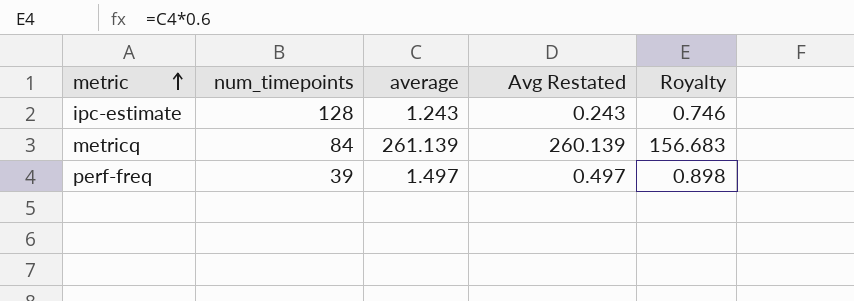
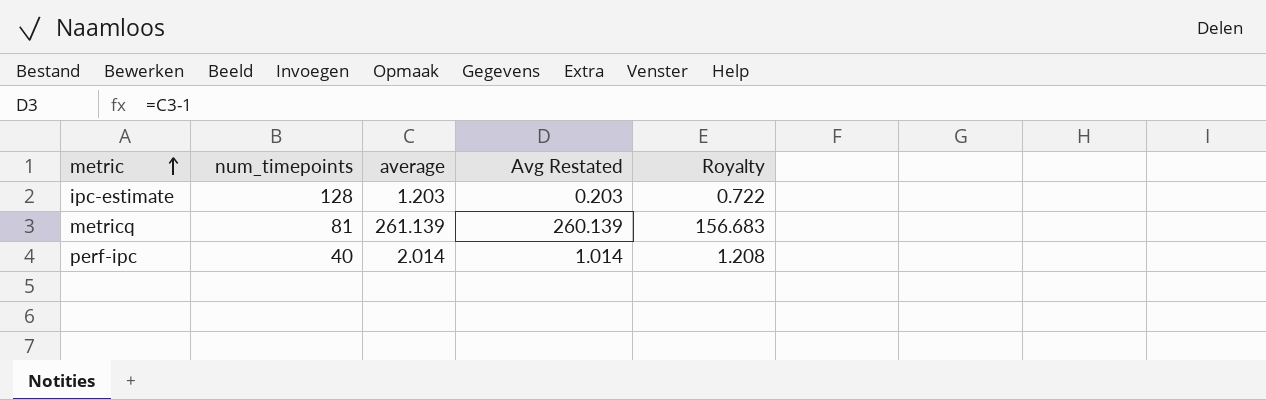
row perf-freq: 39 | 1.497 | 0.497 | 0.898 -> none
ipc-estimate | average: 1.243 -> 1.203
ipc-estimate | Avg Restated: 0.243 -> 0.203
ipc-estimate | Royalty: 0.746 -> 0.722
metricq | num_timepoints: 84 -> 81
row perf-ipc: none -> 40 | 2.014 | 1.014 | 1.208

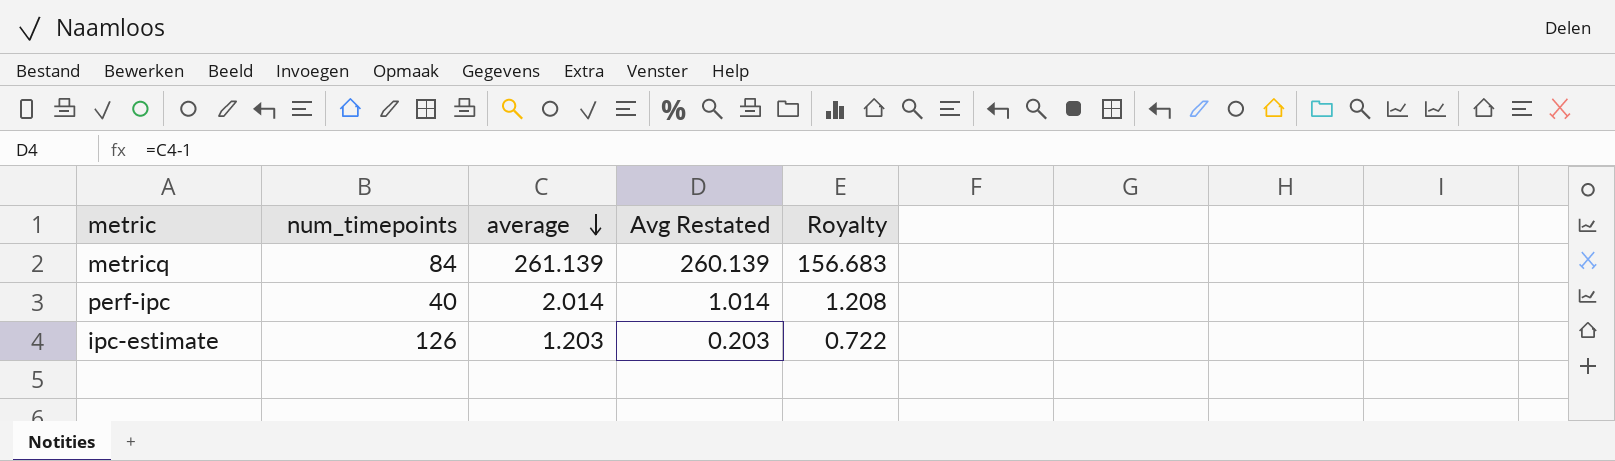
row order: metric ascending -> average descending
metricq | num_timepoints: 81 -> 84
ipc-estimate | num_timepoints: 128 -> 126

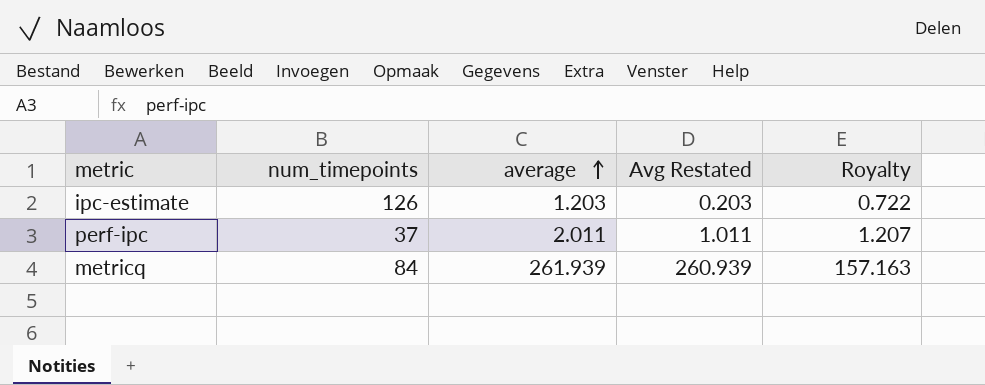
row order: average descending -> average ascending
perf-ipc | num_timepoints: 40 -> 37
perf-ipc | average: 2.014 -> 2.011
perf-ipc | Avg Restated: 1.014 -> 1.011
perf-ipc | Royalty: 1.208 -> 1.207
metricq | average: 261.139 -> 261.939
metricq | Avg Restated: 260.139 -> 260.939
metricq | Royalty: 156.683 -> 157.163

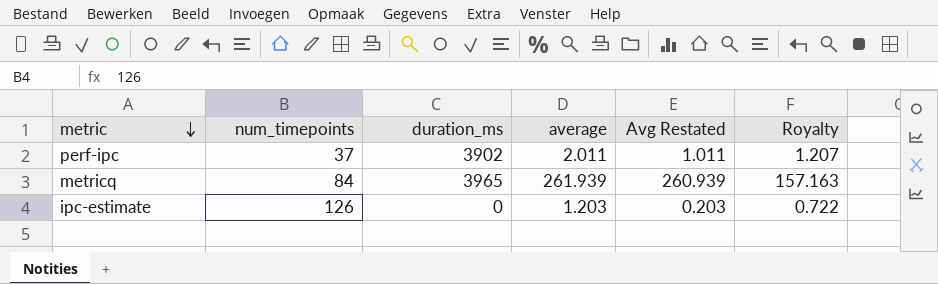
row order: average ascending -> metric descending
column duration_ms | position: none -> 3

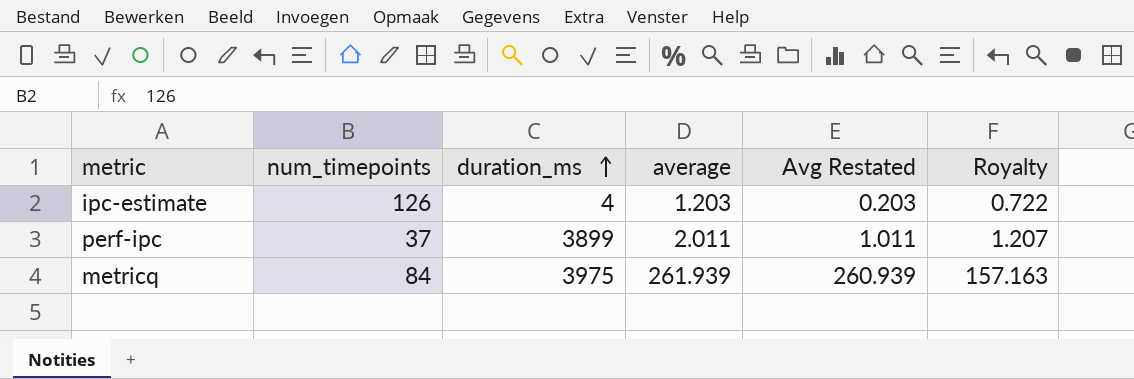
row order: metric descending -> duration_ms ascending
ipc-estimate | duration_ms: 0 -> 4
perf-ipc | duration_ms: 3902 -> 3899
metricq | duration_ms: 3965 -> 3975

